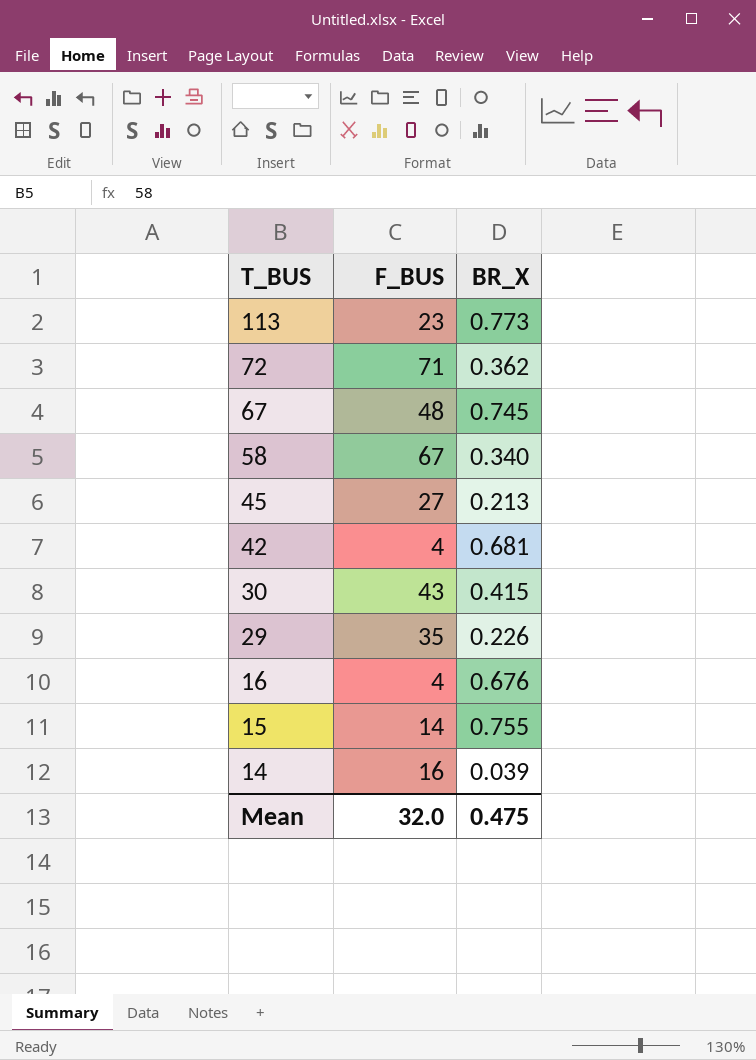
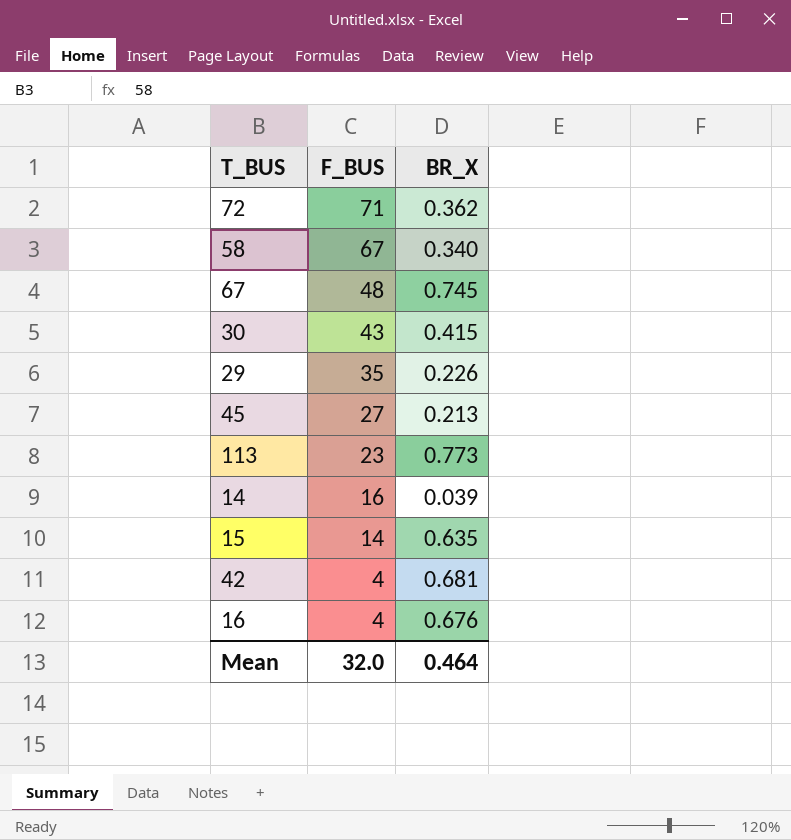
row order: T_BUS descending -> F_BUS descending
15 | BR_X: 0.755 -> 0.635
Mean | BR_X: 0.475 -> 0.464

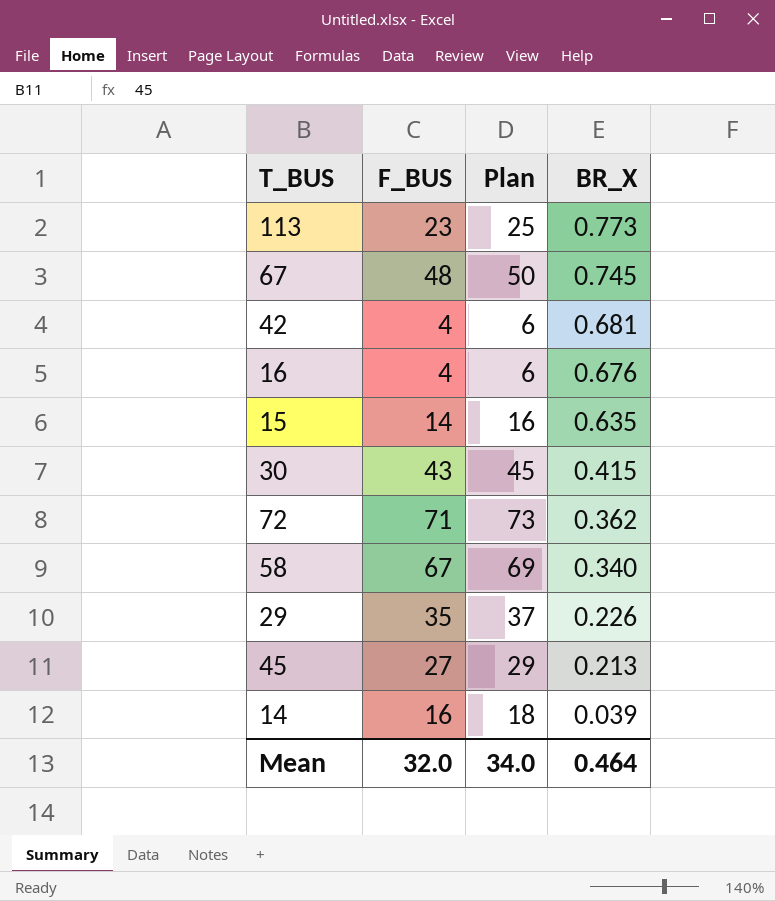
row order: F_BUS descending -> BR_X descending
column Plan | formula: none -> [F_BUS] + 2

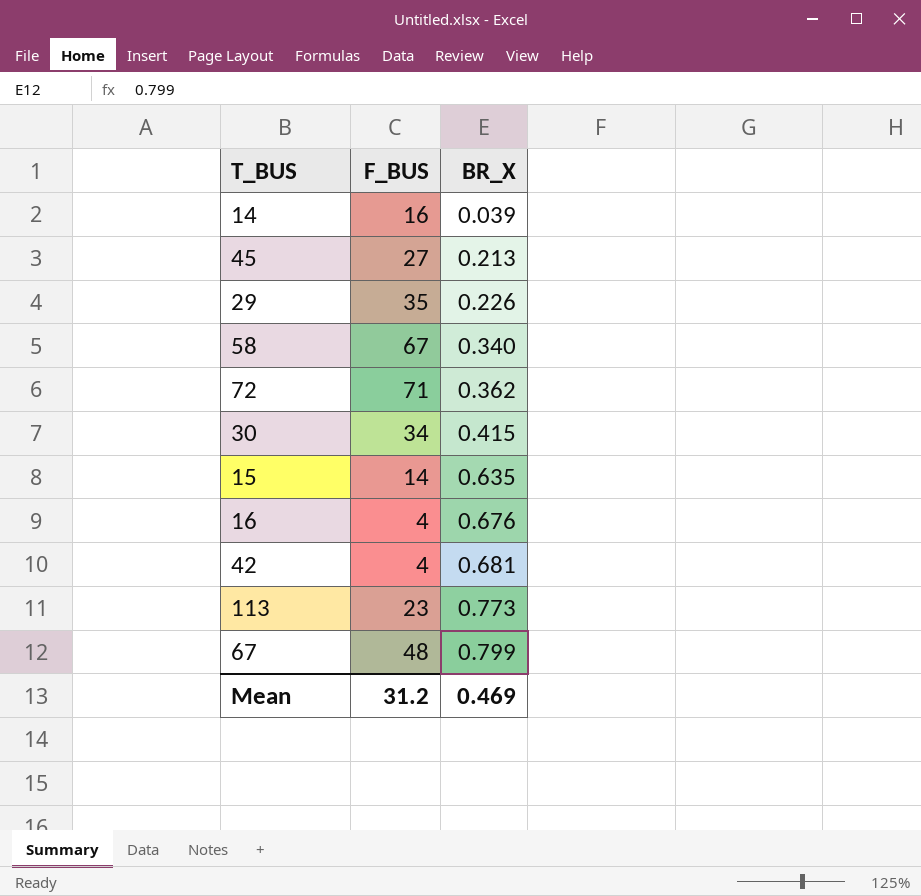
row order: BR_X descending -> BR_X ascending
column Plan | formula: [F_BUS] + 2 -> none
30 | F_BUS: 43 -> 34
67 | BR_X: 0.745 -> 0.799
Mean | F_BUS: 32.0 -> 31.2
Mean | BR_X: 0.464 -> 0.469

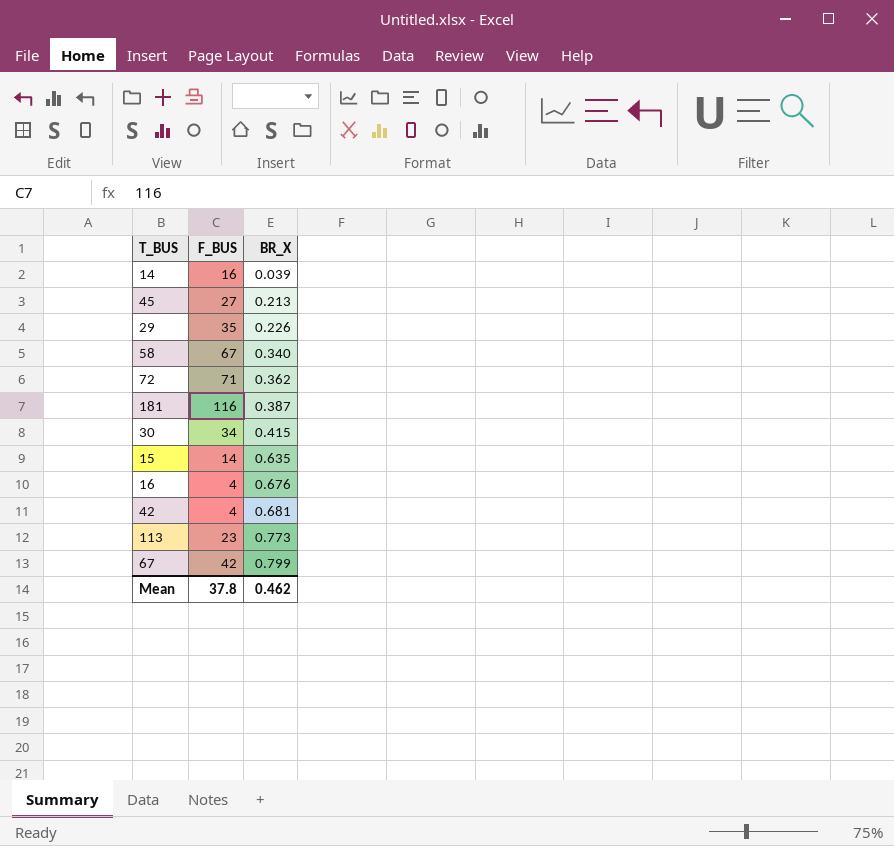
row 181: none -> 116 | 0.387
67 | F_BUS: 48 -> 42
Mean | F_BUS: 31.2 -> 37.8
Mean | BR_X: 0.469 -> 0.462

